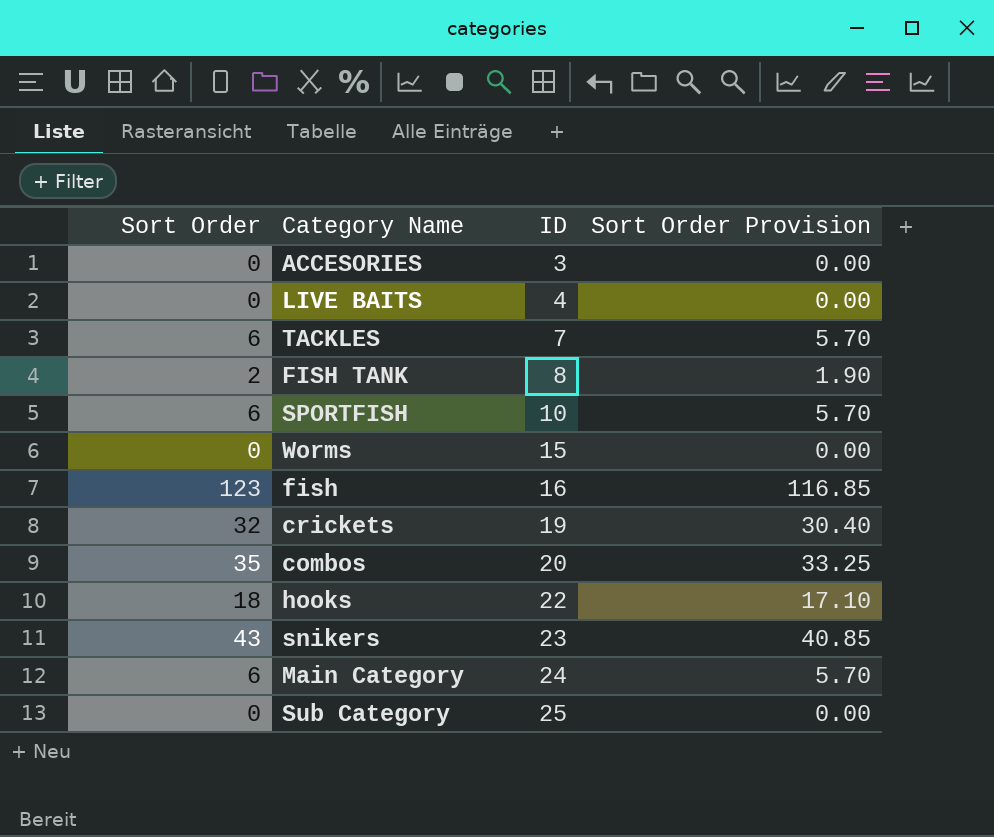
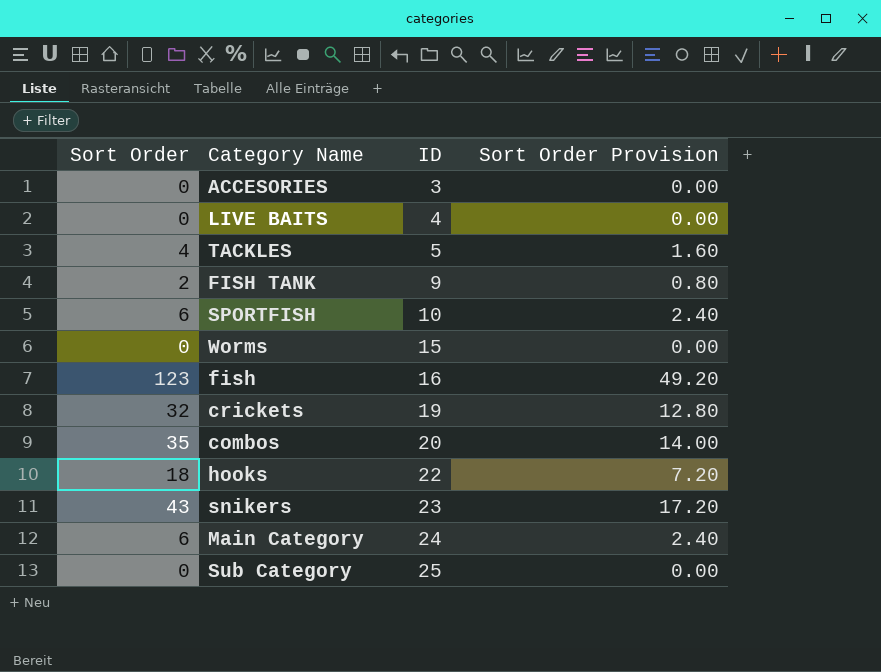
column Sort Order Provision | formula: [Sort Order] * 0.95 -> [Sort Order] * 0.4
TACKLES | Sort Order: 6 -> 4
TACKLES | ID: 7 -> 5
FISH TANK | ID: 8 -> 9

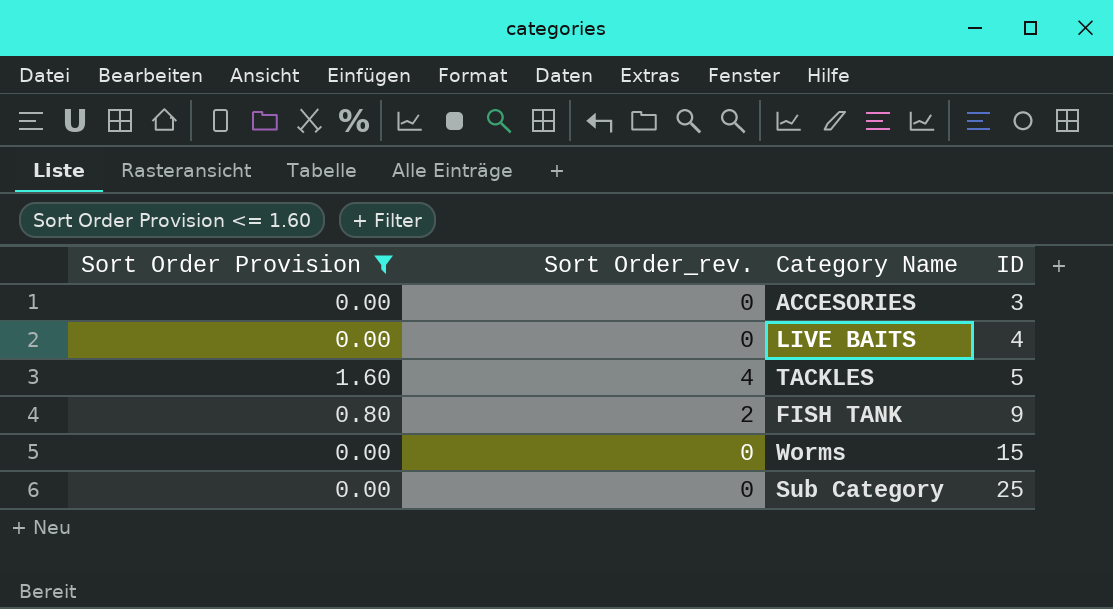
filter: none -> Sort Order Provision <= 1.60
column Sort Order Provision | position: 4 -> 1
column name: Sort Order -> Sort Order_rev.

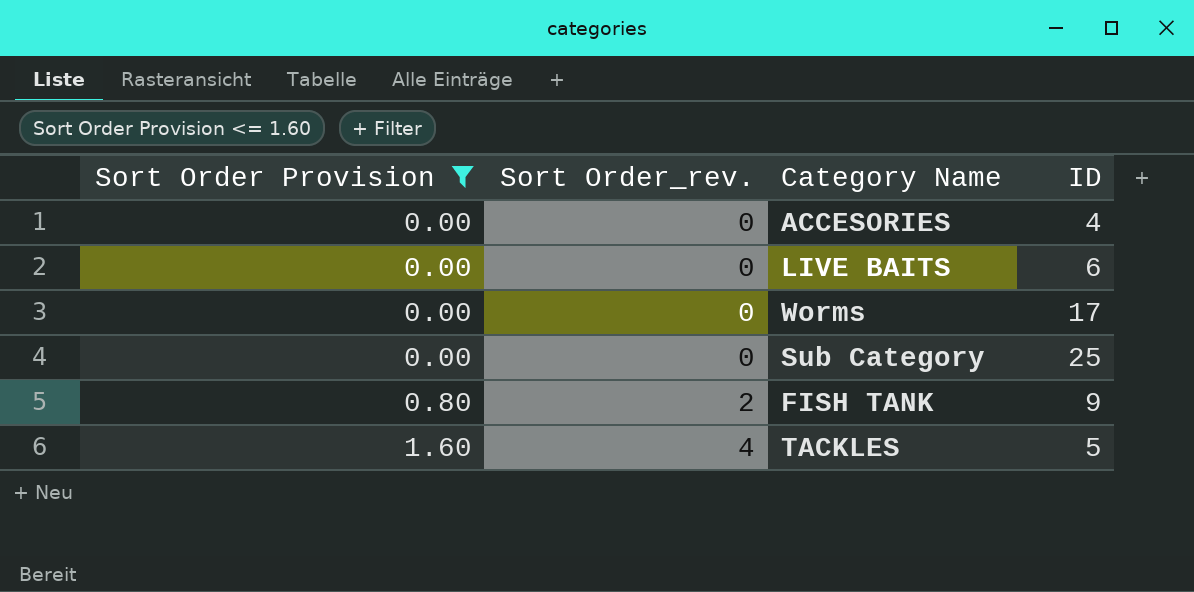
row order: ID ascending -> Sort Order Provision ascending
ACCESORIES | ID: 3 -> 4
LIVE BAITS | ID: 4 -> 6
Worms | ID: 15 -> 17

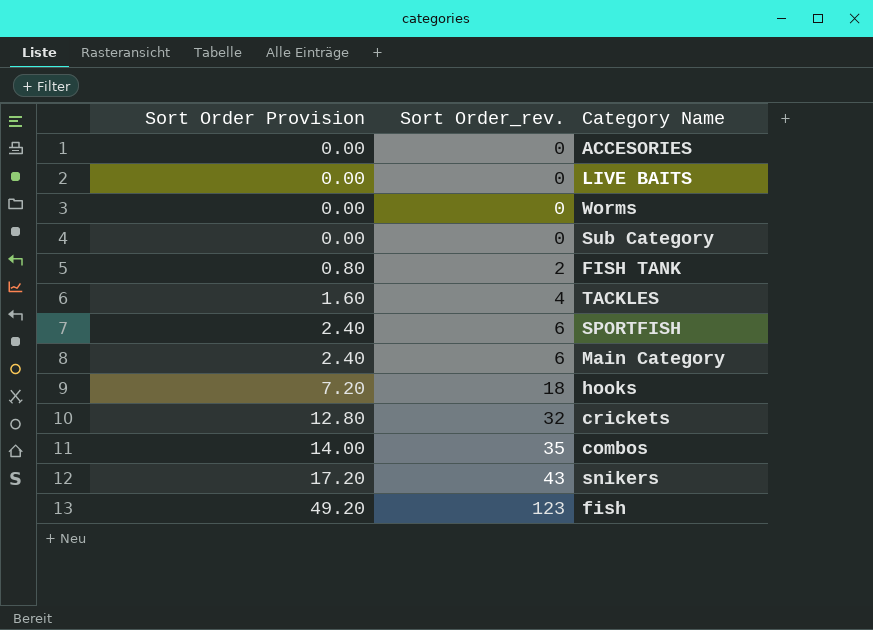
filter: Sort Order Provision <= 1.60 -> none
column ID | position: 4 -> none

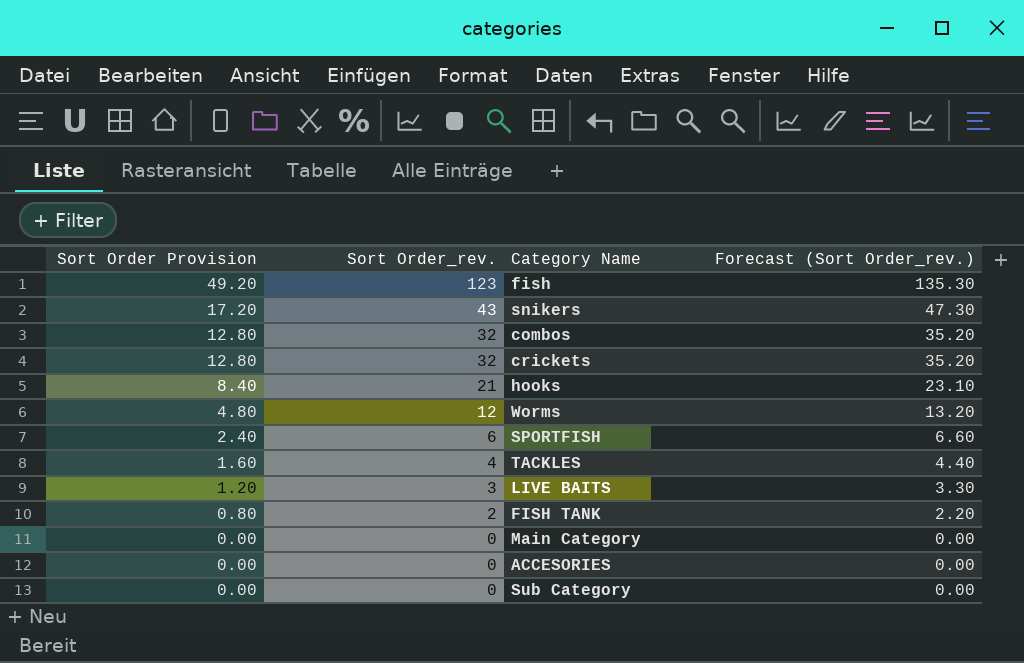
row order: Sort Order Provision ascending -> Sort Order Provision descending
column Forecast (Sort Order_rev.) | formula: none -> [Sort Order_rev.] * 1.1
combos | Sort Order Provision: 14.00 -> 12.80
combos | Sort Order_rev.: 35 -> 32
hooks | Sort Order Provision: 7.20 -> 8.40
hooks | Sort Order_rev.: 18 -> 21
Worms | Sort Order Provision: 0.00 -> 4.80
Worms | Sort Order_rev.: 0 -> 12
LIVE BAITS | Sort Order Provision: 0.00 -> 1.20
LIVE BAITS | Sort Order_rev.: 0 -> 3
Main Category | Sort Order Provision: 2.40 -> 0.00
Main Category | Sort Order_rev.: 6 -> 0

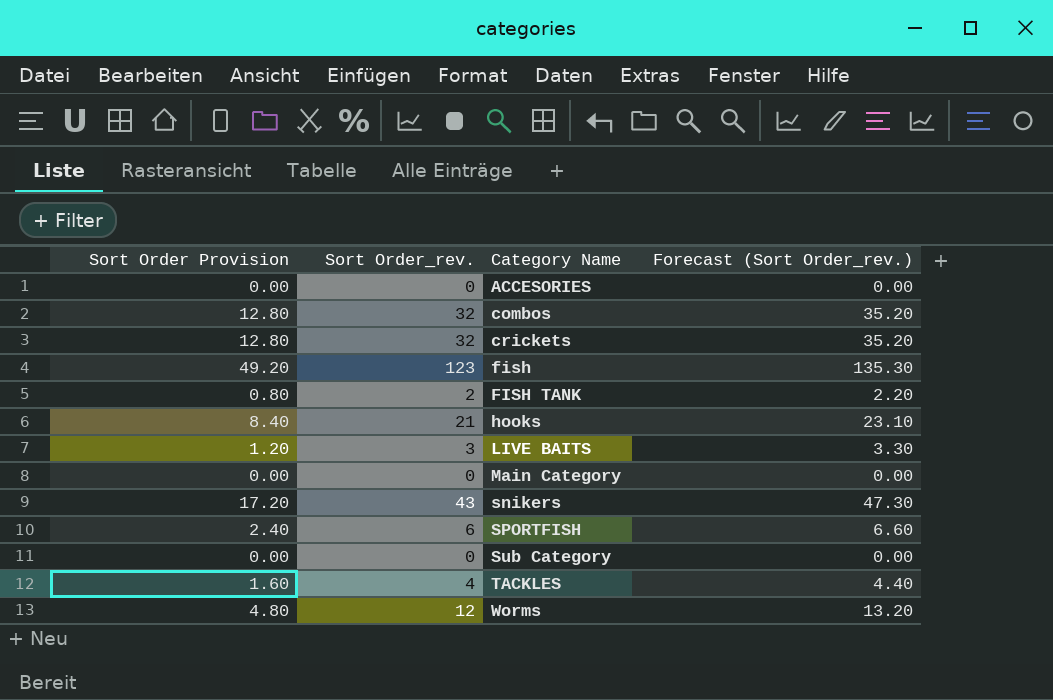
row order: Sort Order Provision descending -> Category Name ascending

